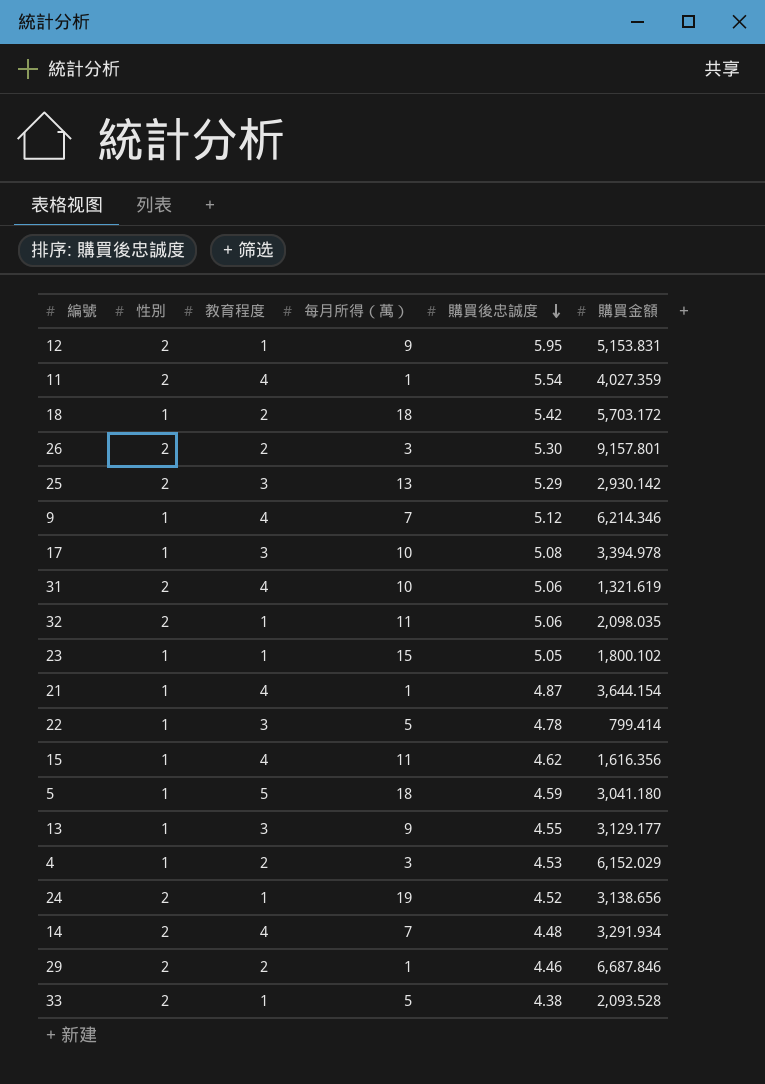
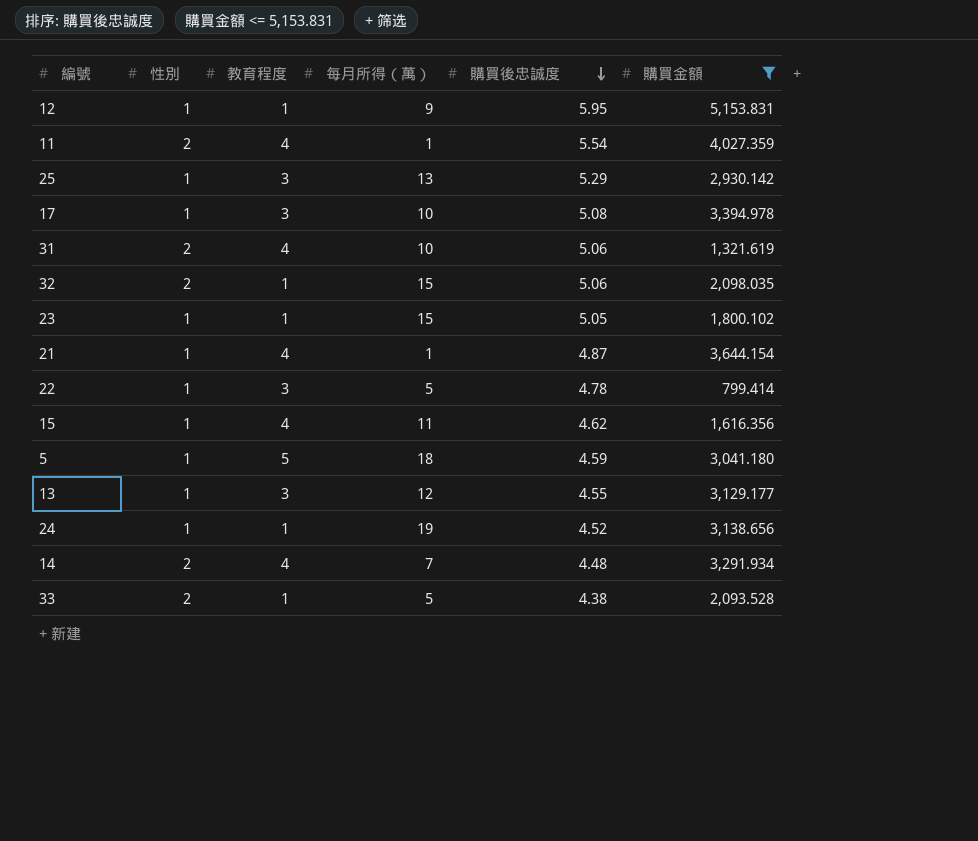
filter: none -> 購買金額 <= 5,153.831
12 | 性別: 2 -> 1
25 | 性別: 2 -> 1
32 | 每月所得（萬）: 11 -> 15
13 | 每月所得（萬）: 9 -> 12
24 | 性別: 2 -> 1

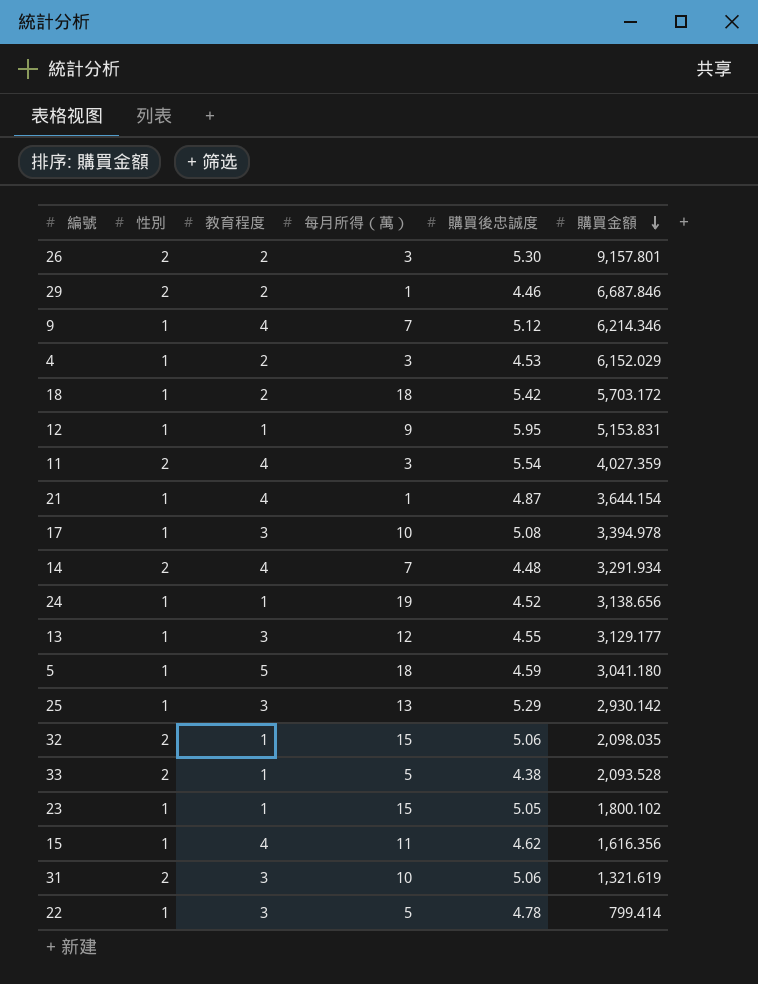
filter: 購買金額 <= 5,153.831 -> none
row order: 購買後忠誠度 descending -> 購買金額 descending
11 | 每月所得（萬）: 1 -> 3
31 | 教育程度: 4 -> 3

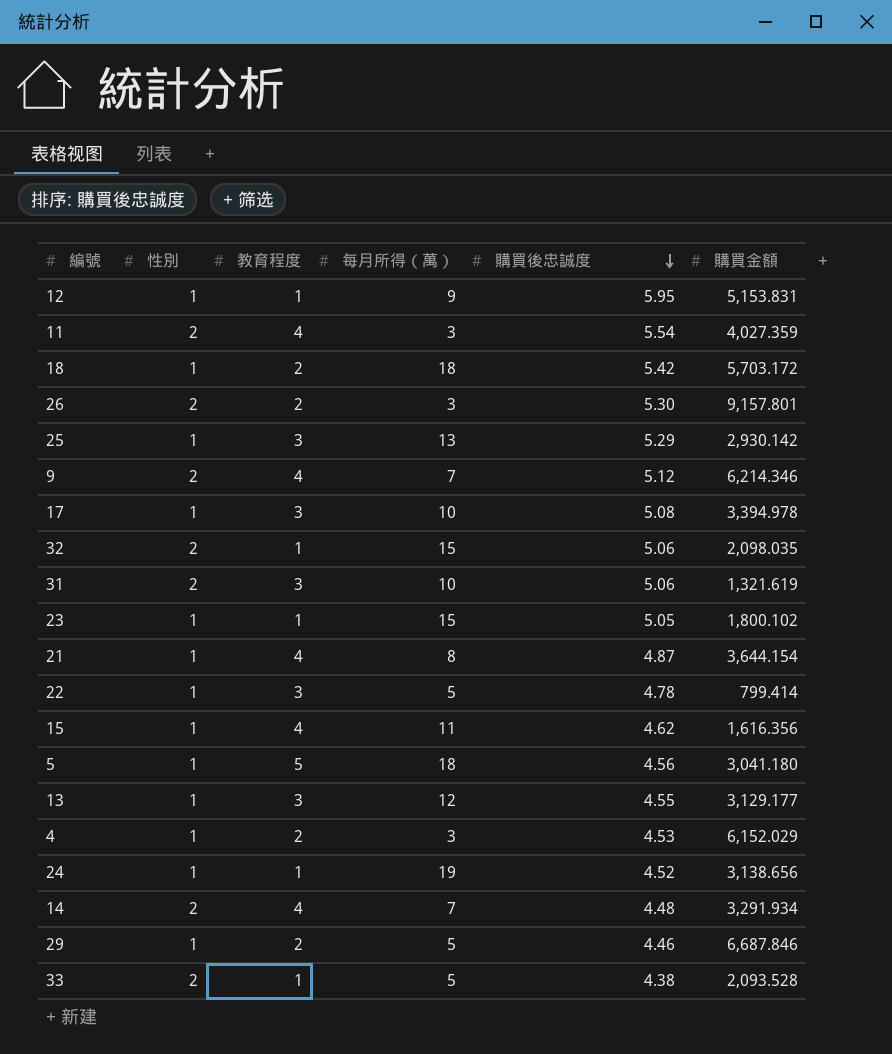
row order: 購買金額 descending -> 購買後忠誠度 descending
9 | 性別: 1 -> 2
21 | 每月所得（萬）: 1 -> 8
5 | 購買後忠誠度: 4.59 -> 4.56
29 | 性別: 2 -> 1
29 | 每月所得（萬）: 1 -> 5

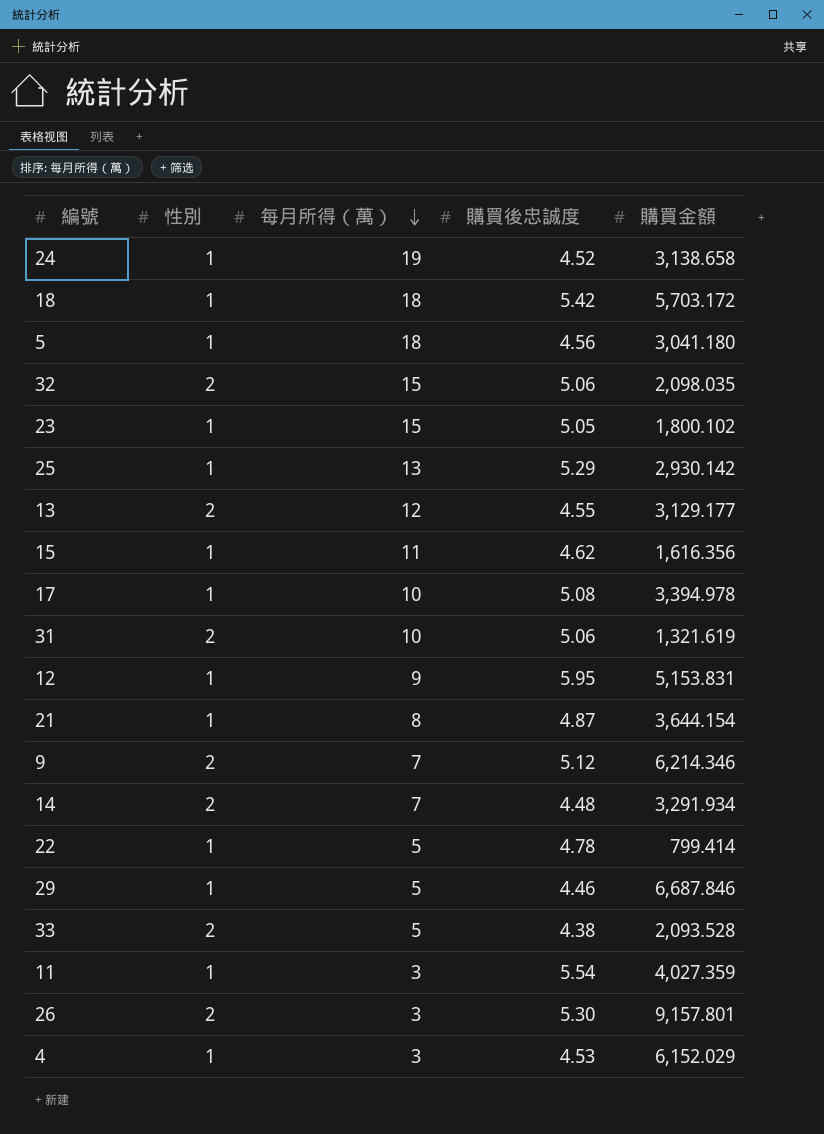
row order: 購買後忠誠度 descending -> 每月所得（萬） descending
column 教育程度 | position: 3 -> none
24 | 購買金額: 3,138.656 -> 3,138.658
13 | 性別: 1 -> 2
11 | 性別: 2 -> 1

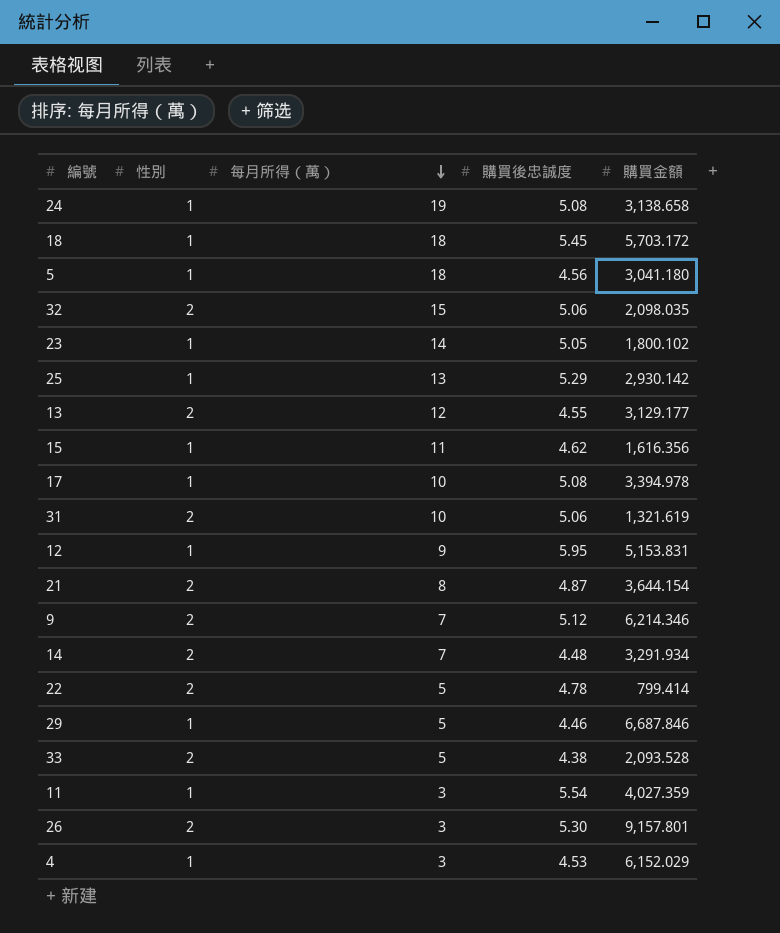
24 | 購買後忠誠度: 4.52 -> 5.08
18 | 購買後忠誠度: 5.42 -> 5.45
23 | 每月所得（萬）: 15 -> 14
21 | 性別: 1 -> 2
22 | 性別: 1 -> 2

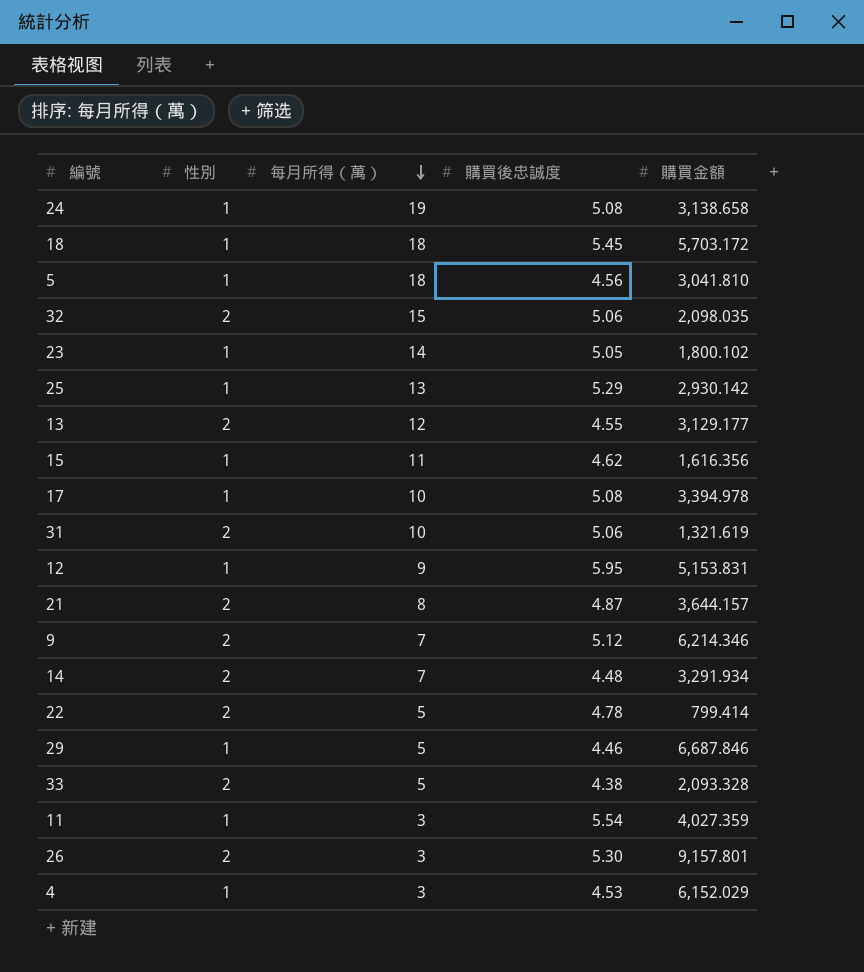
5 | 購買金額: 3,041.180 -> 3,041.810
21 | 購買金額: 3,644.154 -> 3,644.157
33 | 購買金額: 2,093.528 -> 2,093.328

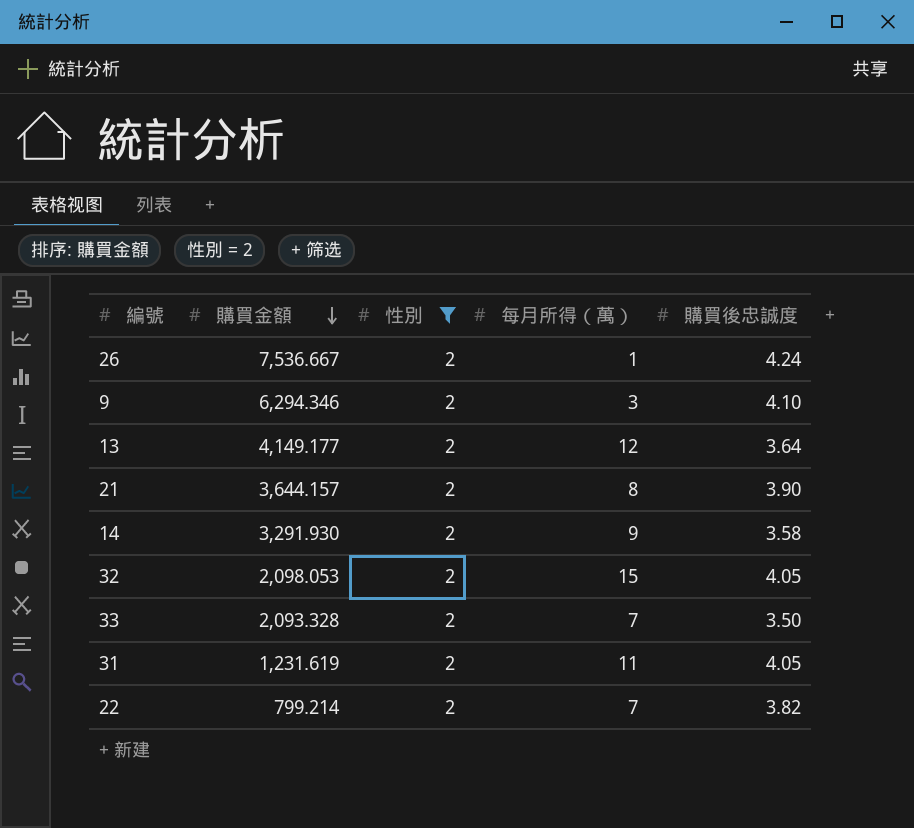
filter: none -> 性別 = 2
row order: 每月所得（萬） descending -> 購買金額 descending
column 購買金額 | position: 5 -> 2
26 | 購買金額: 9,157.801 -> 7,536.667
26 | 每月所得（萬）: 3 -> 1
26 | 購買後忠誠度: 5.30 -> 4.24
9 | 購買金額: 6,214.346 -> 6,294.346
9 | 每月所得（萬）: 7 -> 3
9 | 購買後忠誠度: 5.12 -> 4.10
13 | 購買金額: 3,129.177 -> 4,149.177
13 | 購買後忠誠度: 4.55 -> 3.64
21 | 購買後忠誠度: 4.87 -> 3.90
14 | 購買金額: 3,291.934 -> 3,291.930
14 | 每月所得（萬）: 7 -> 9
14 | 購買後忠誠度: 4.48 -> 3.58
32 | 購買金額: 2,098.035 -> 2,098.053
32 | 購買後忠誠度: 5.06 -> 4.05
33 | 每月所得（萬）: 5 -> 7
33 | 購買後忠誠度: 4.38 -> 3.50
31 | 購買金額: 1,321.619 -> 1,231.619
31 | 每月所得（萬）: 10 -> 11
31 | 購買後忠誠度: 5.06 -> 4.05
22 | 購買金額: 799.414 -> 799.214
22 | 每月所得（萬）: 5 -> 7
22 | 購買後忠誠度: 4.78 -> 3.82

